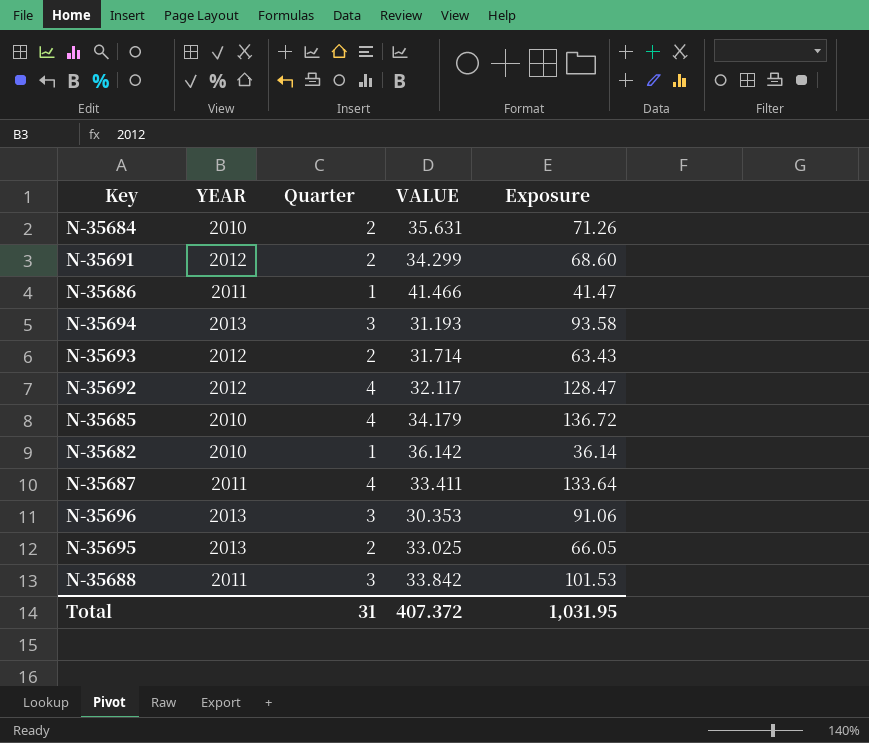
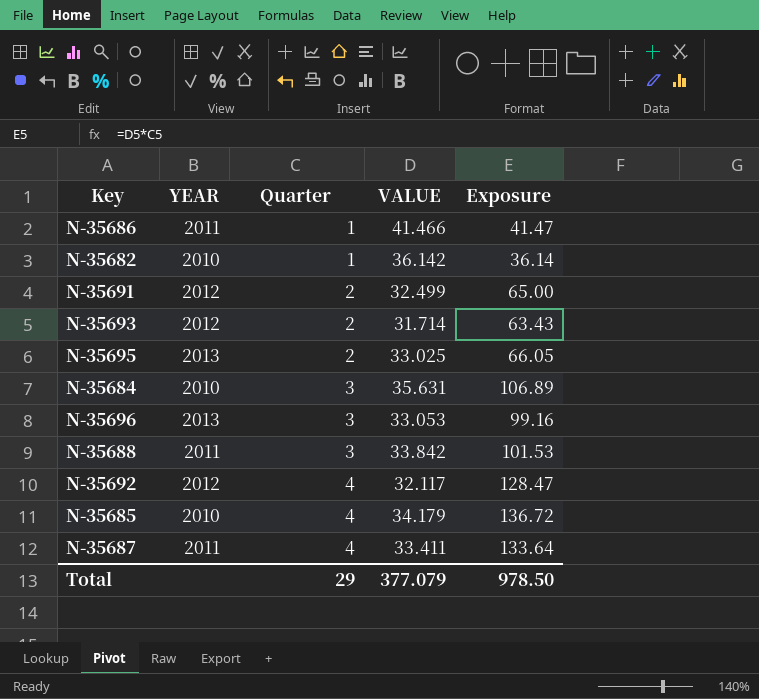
row order: none -> Quarter ascending
row N-35694: 2013 | 3 | 31.193 | 93.58 -> none
N-35691 | VALUE: 34.299 -> 32.499
N-35691 | Exposure: 68.60 -> 65.00
N-35684 | Quarter: 2 -> 3
N-35684 | Exposure: 71.26 -> 106.89
N-35696 | VALUE: 30.353 -> 33.053
N-35696 | Exposure: 91.06 -> 99.16
Total | Quarter: 31 -> 29
Total | VALUE: 407.372 -> 377.079
Total | Exposure: 1,031.95 -> 978.50

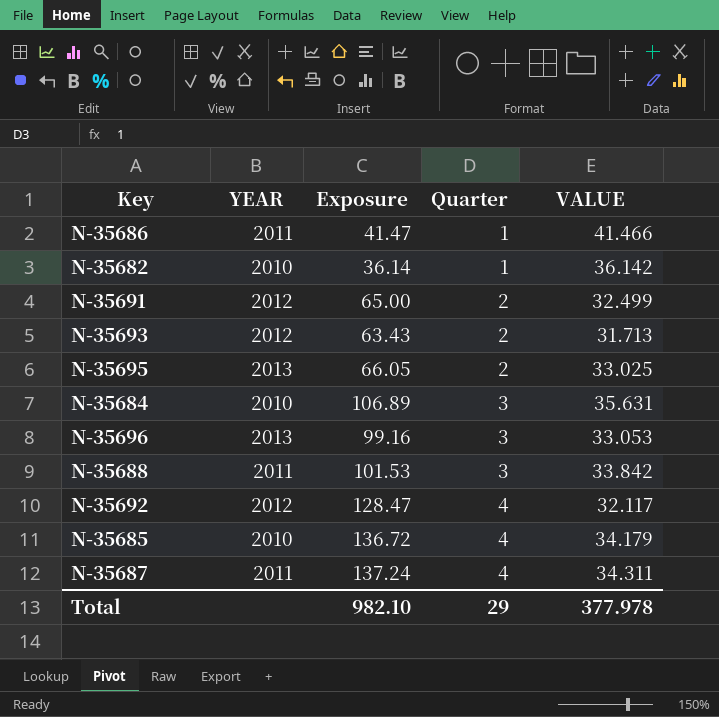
column Exposure | position: 5 -> 3
N-35693 | VALUE: 31.714 -> 31.713
N-35687 | Exposure: 133.64 -> 137.24
N-35687 | VALUE: 33.411 -> 34.311
Total | Exposure: 978.50 -> 982.10
Total | VALUE: 377.079 -> 377.978

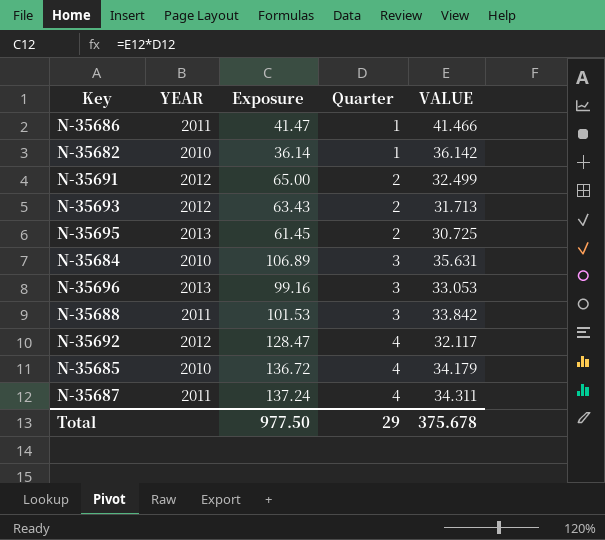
N-35695 | Exposure: 66.05 -> 61.45
N-35695 | VALUE: 33.025 -> 30.725
Total | Exposure: 982.10 -> 977.50
Total | VALUE: 377.978 -> 375.678

